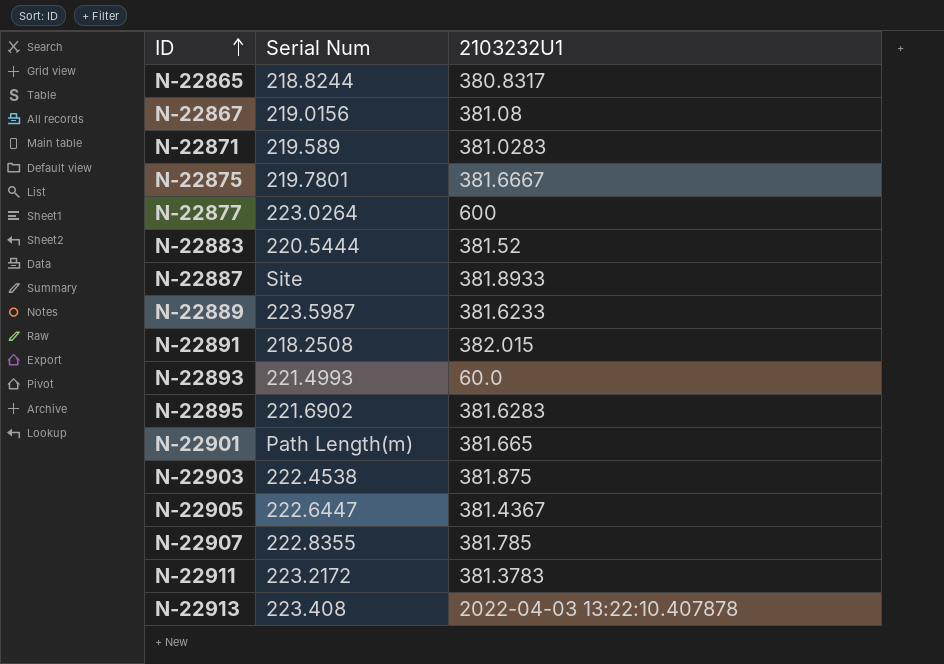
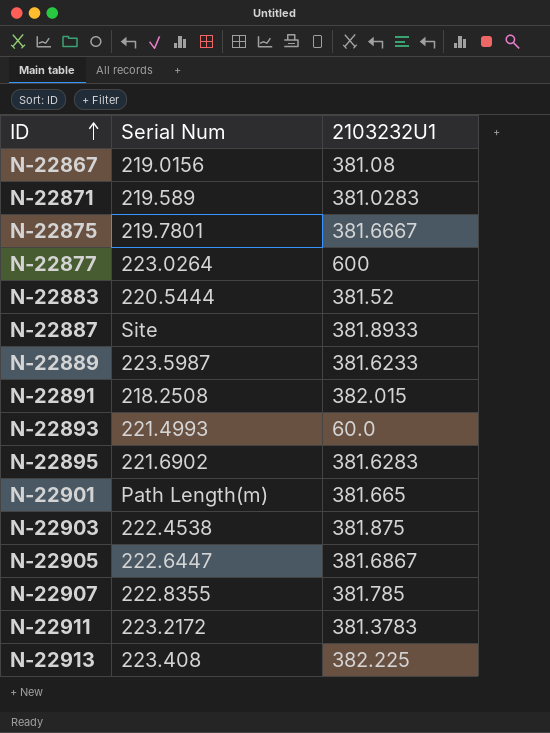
row N-22865: 218.8244 | 380.8317 -> none
N-22905 | 2103232U1: 381.4367 -> 381.6867
N-22913 | 2103232U1: 2022-04-03 13:22:10.407878 -> 382.225

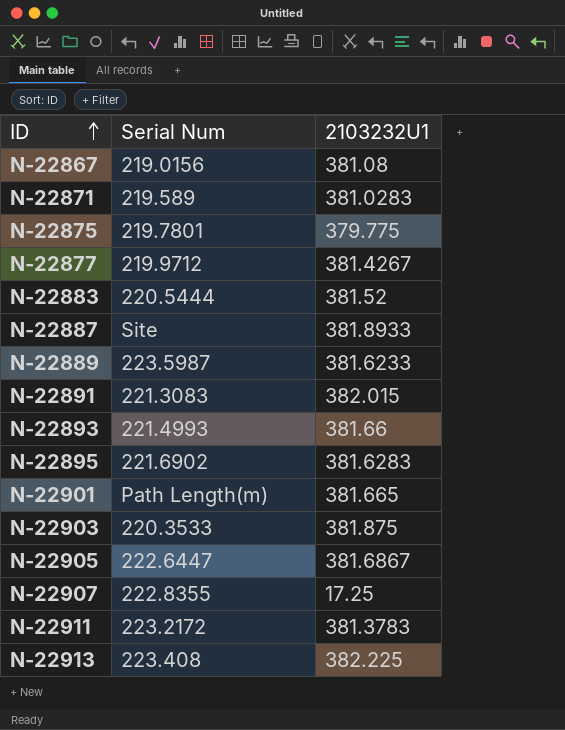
N-22875 | 2103232U1: 381.6667 -> 379.775
N-22877 | Serial Num: 223.0264 -> 219.9712
N-22877 | 2103232U1: 600 -> 381.4267
N-22891 | Serial Num: 218.2508 -> 221.3083
N-22893 | 2103232U1: 60.0 -> 381.66
N-22903 | Serial Num: 222.4538 -> 220.3533
N-22907 | 2103232U1: 381.785 -> 17.25

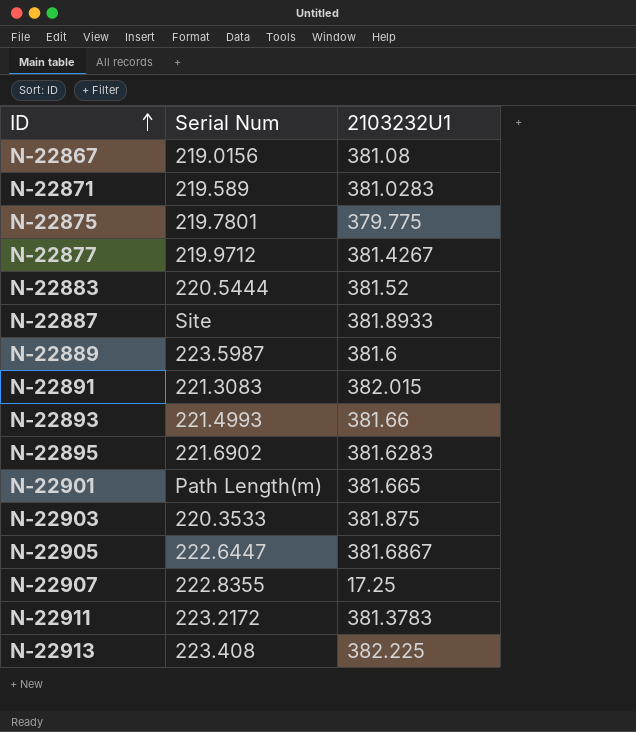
N-22889 | 2103232U1: 381.6233 -> 381.6

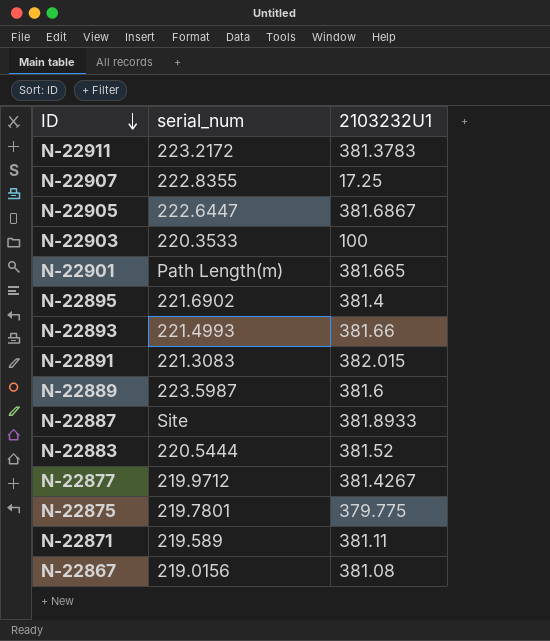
row order: ID ascending -> ID descending
column name: Serial Num -> serial_num
row N-22913: 223.408 | 382.225 -> none
N-22903 | 2103232U1: 381.875 -> 100
N-22895 | 2103232U1: 381.6283 -> 381.4
N-22871 | 2103232U1: 381.0283 -> 381.11

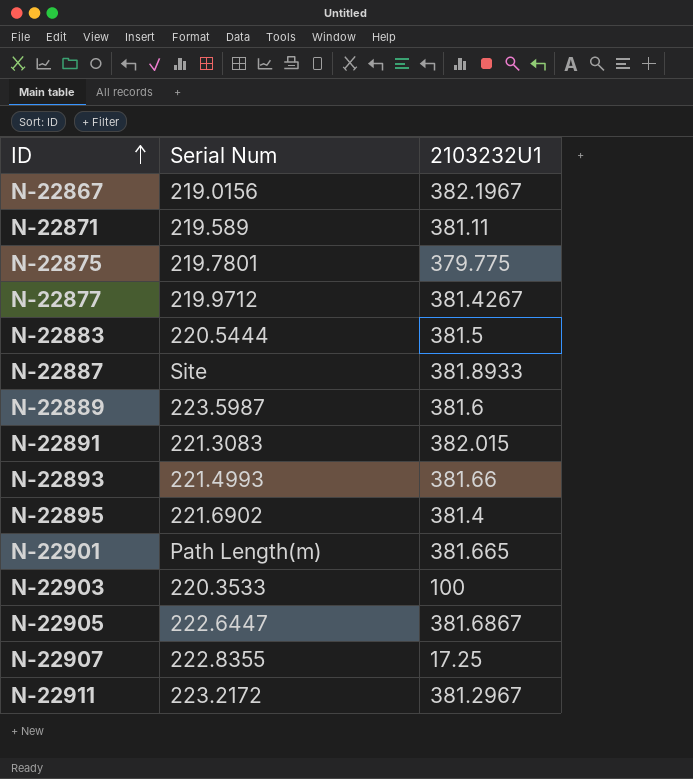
row order: ID descending -> ID ascending
column name: serial_num -> Serial Num
N-22867 | 2103232U1: 381.08 -> 382.1967
N-22883 | 2103232U1: 381.52 -> 381.5
N-22911 | 2103232U1: 381.3783 -> 381.2967

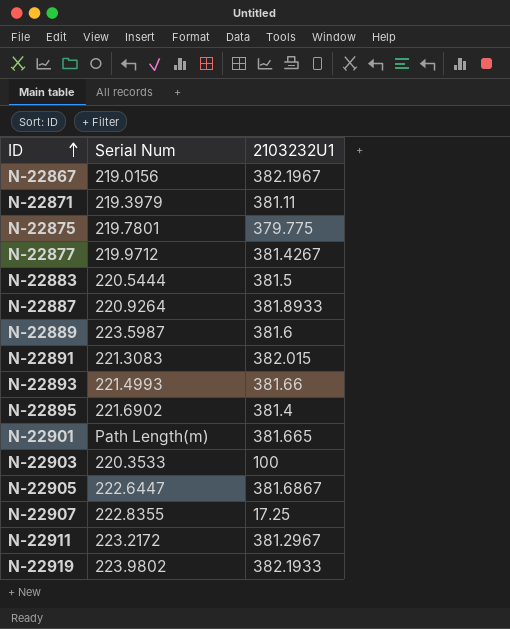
N-22871 | Serial Num: 219.589 -> 219.3979
N-22887 | Serial Num: Site -> 220.9264
row N-22919: none -> 223.9802 | 382.1933

